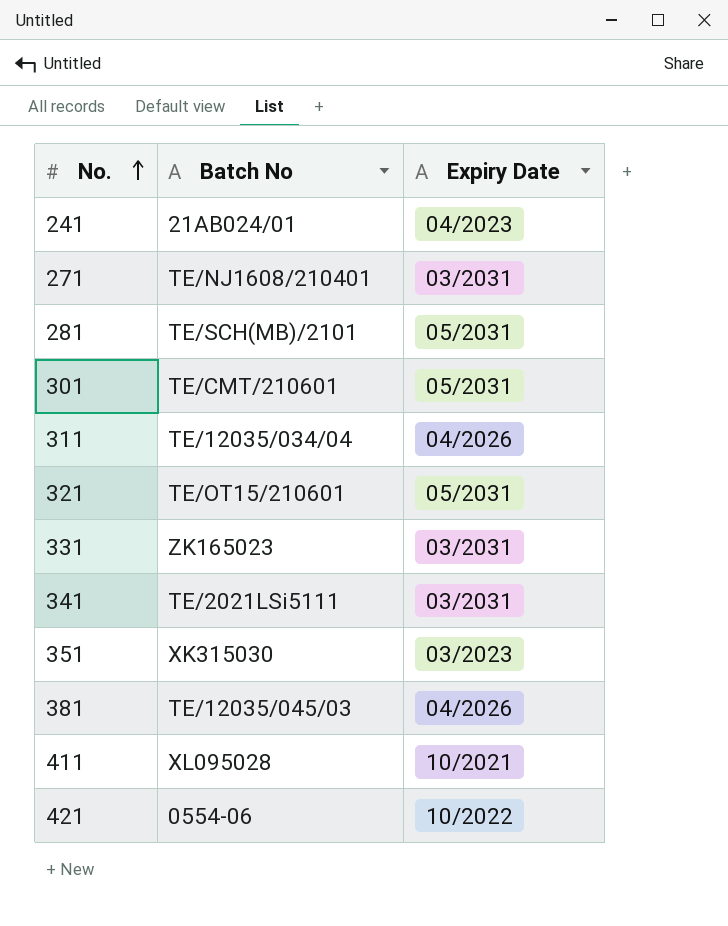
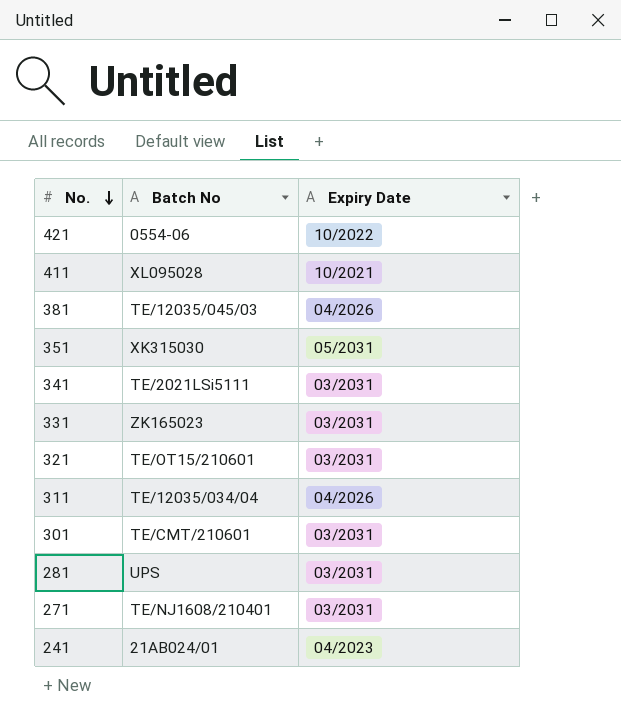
row order: No. ascending -> No. descending
351 | Expiry Date: 03/2023 -> 05/2031
321 | Expiry Date: 05/2031 -> 03/2031
301 | Expiry Date: 05/2031 -> 03/2031
281 | Batch No: TE/SCH(MB)/2101 -> UPS
281 | Expiry Date: 05/2031 -> 03/2031

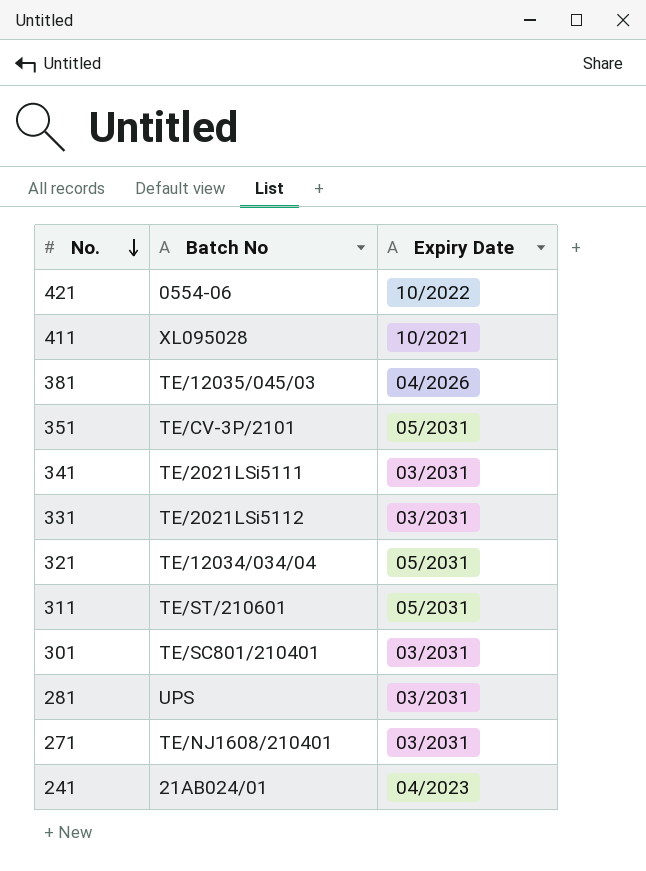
351 | Batch No: XK315030 -> TE/CV-3P/2101
331 | Batch No: ZK165023 -> TE/2021LSi5112
321 | Batch No: TE/OT15/210601 -> TE/12034/034/04
321 | Expiry Date: 03/2031 -> 05/2031
311 | Batch No: TE/12035/034/04 -> TE/ST/210601
311 | Expiry Date: 04/2026 -> 05/2031
301 | Batch No: TE/CMT/210601 -> TE/SC801/210401

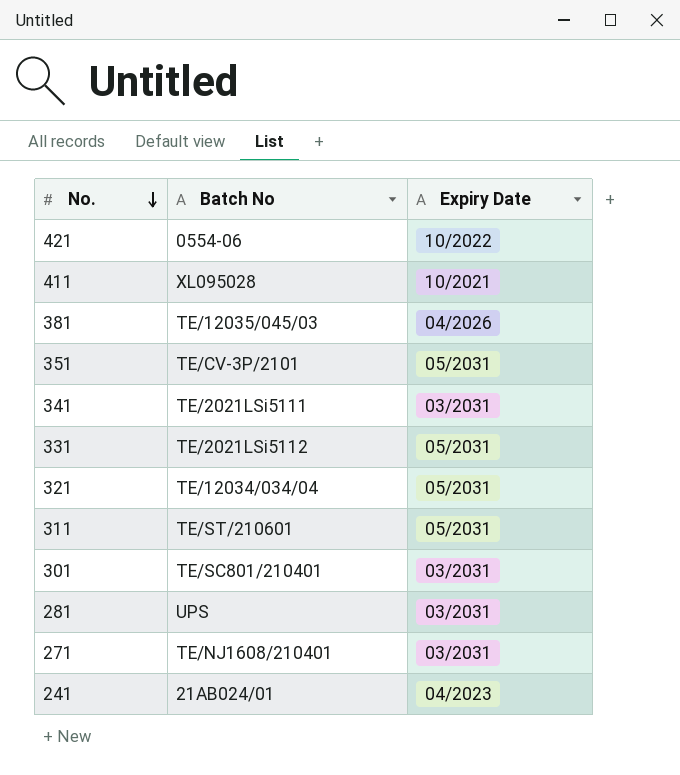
331 | Expiry Date: 03/2031 -> 05/2031

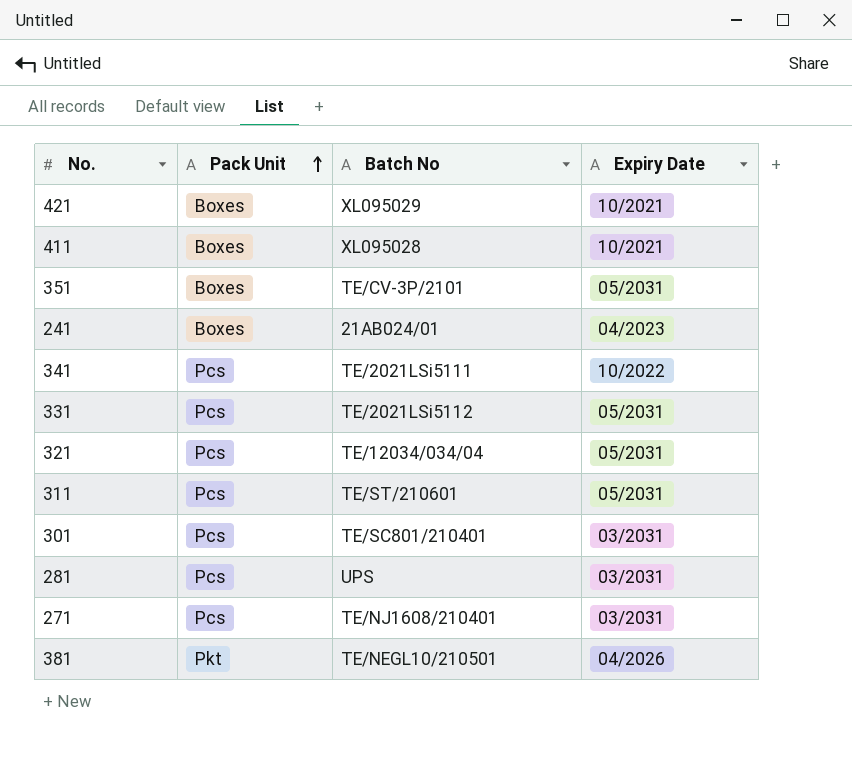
row order: No. descending -> Pack Unit ascending
column Pack Unit | position: none -> 2
421 | Batch No: 0554-06 -> XL095029
421 | Expiry Date: 10/2022 -> 10/2021
341 | Expiry Date: 03/2031 -> 10/2022
381 | Batch No: TE/12035/045/03 -> TE/NEGL10/210501

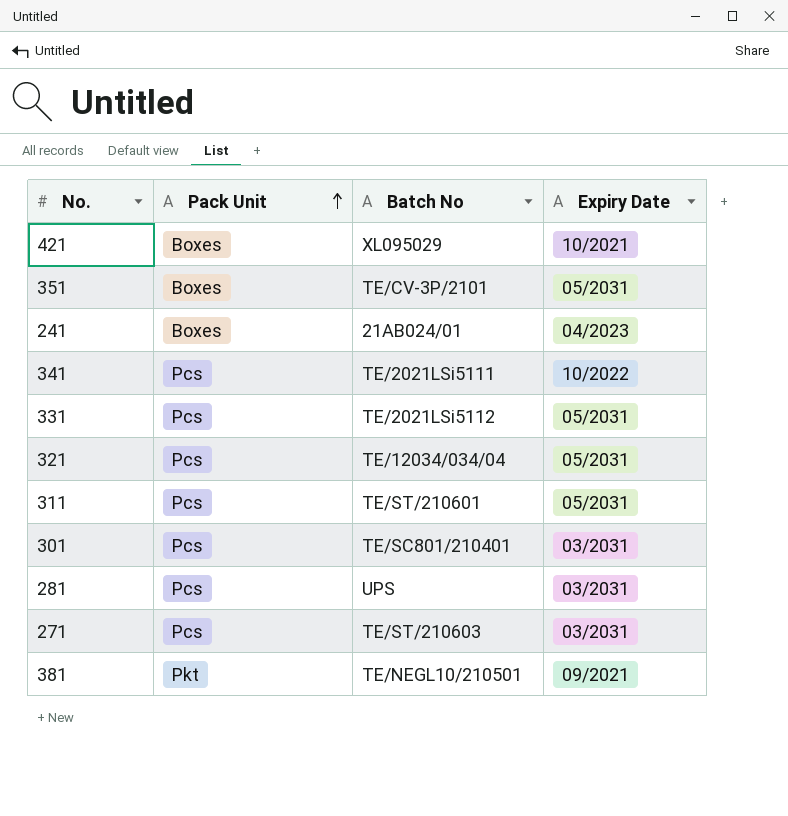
row 411: Boxes | XL095028 | 10/2021 -> none
271 | Batch No: TE/NJ1608/210401 -> TE/ST/210603
381 | Expiry Date: 04/2026 -> 09/2021

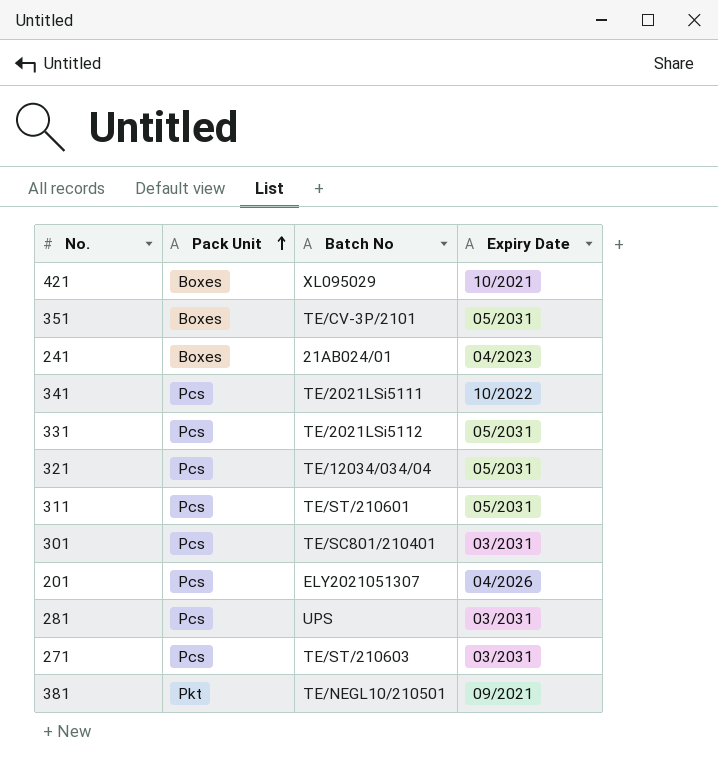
row 201: none -> Pcs | ELY2021051307 | 04/2026

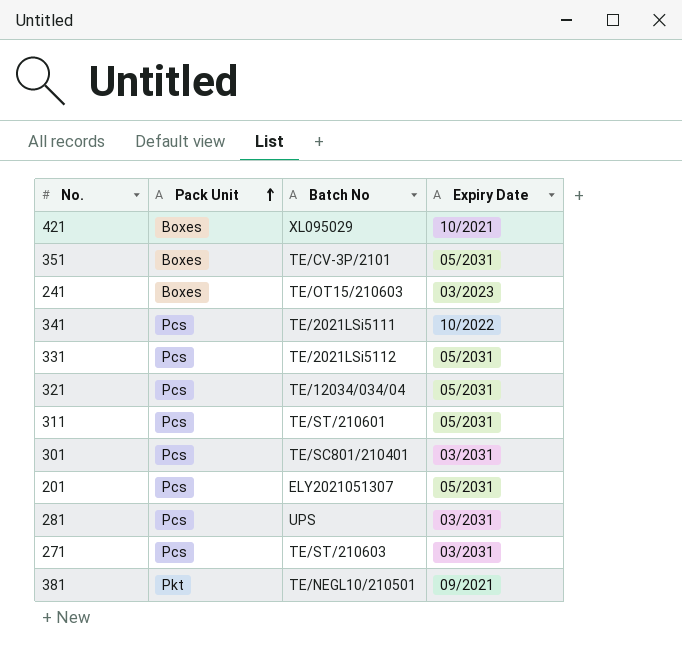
241 | Batch No: 21AB024/01 -> TE/OT15/210603
241 | Expiry Date: 04/2023 -> 03/2023
201 | Expiry Date: 04/2026 -> 05/2031

